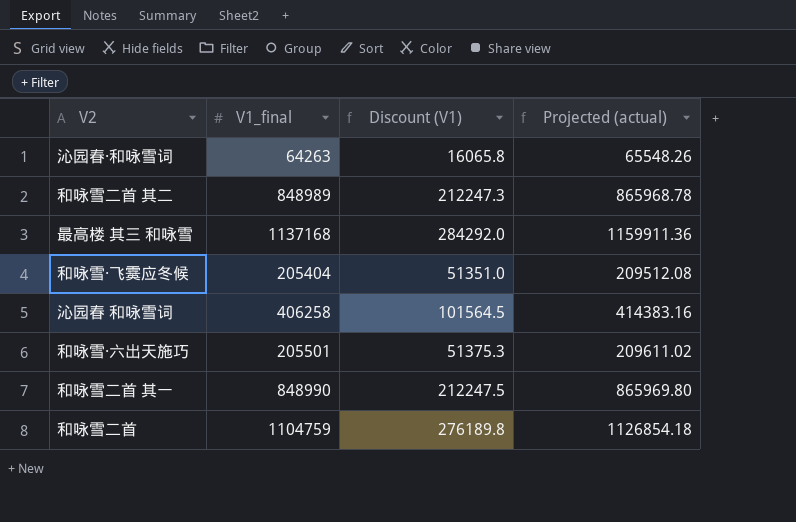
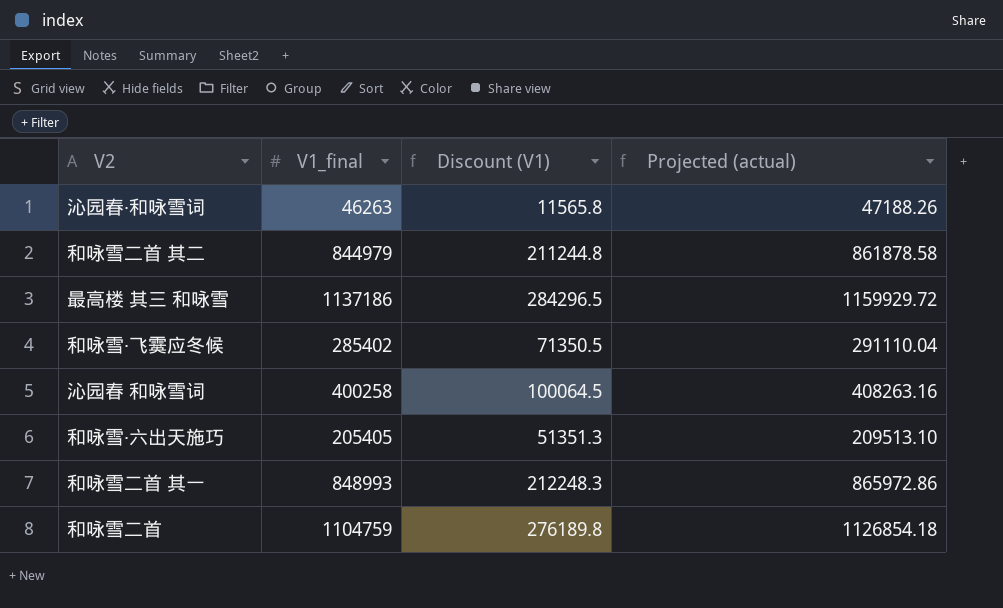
沁园春·和咏雪词 | V1_final: 64263 -> 46263
沁园春·和咏雪词 | Discount (V1): 16065.8 -> 11565.8
沁园春·和咏雪词 | Projected (actual): 65548.26 -> 47188.26
和咏雪二首 其二 | V1_final: 848989 -> 844979
和咏雪二首 其二 | Discount (V1): 212247.3 -> 211244.8
和咏雪二首 其二 | Projected (actual): 865968.78 -> 861878.58
最高楼 其三 和咏雪 | V1_final: 1137168 -> 1137186
最高楼 其三 和咏雪 | Discount (V1): 284292.0 -> 284296.5
最高楼 其三 和咏雪 | Projected (actual): 1159911.36 -> 1159929.72
和咏雪·飞霙应冬候 | V1_final: 205404 -> 285402
和咏雪·飞霙应冬候 | Discount (V1): 51351.0 -> 71350.5
和咏雪·飞霙应冬候 | Projected (actual): 209512.08 -> 291110.04
沁园春 和咏雪词 | V1_final: 406258 -> 400258
沁园春 和咏雪词 | Discount (V1): 101564.5 -> 100064.5
沁园春 和咏雪词 | Projected (actual): 414383.16 -> 408263.16
和咏雪·六出天施巧 | V1_final: 205501 -> 205405
和咏雪·六出天施巧 | Discount (V1): 51375.3 -> 51351.3
和咏雪·六出天施巧 | Projected (actual): 209611.02 -> 209513.10
和咏雪二首 其一 | V1_final: 848990 -> 848993
和咏雪二首 其一 | Discount (V1): 212247.5 -> 212248.3
和咏雪二首 其一 | Projected (actual): 865969.80 -> 865972.86

